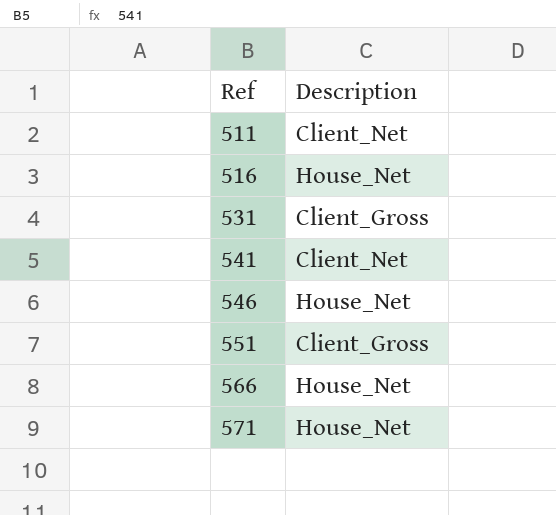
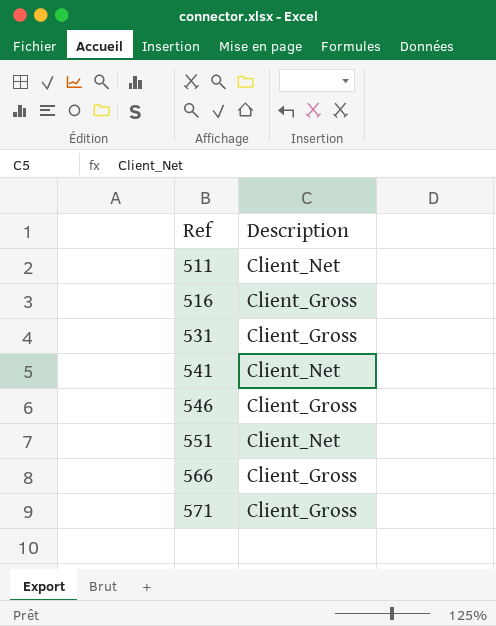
516 | Description: House_Net -> Client_Gross
546 | Description: House_Net -> Client_Gross
551 | Description: Client_Gross -> Client_Net
566 | Description: House_Net -> Client_Gross
571 | Description: House_Net -> Client_Gross

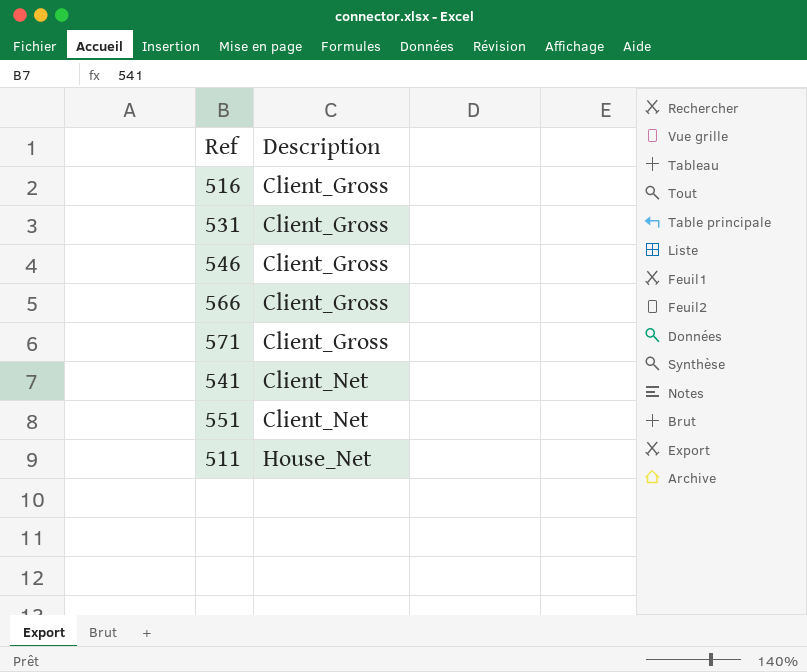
row order: Ref ascending -> Description ascending
511 | Description: Client_Net -> House_Net

